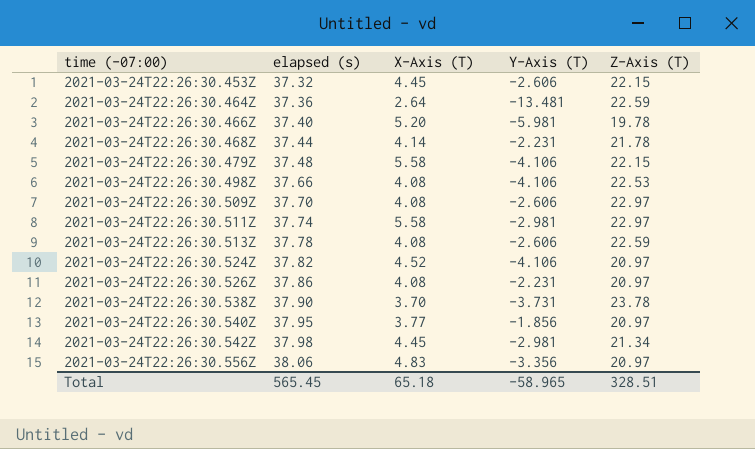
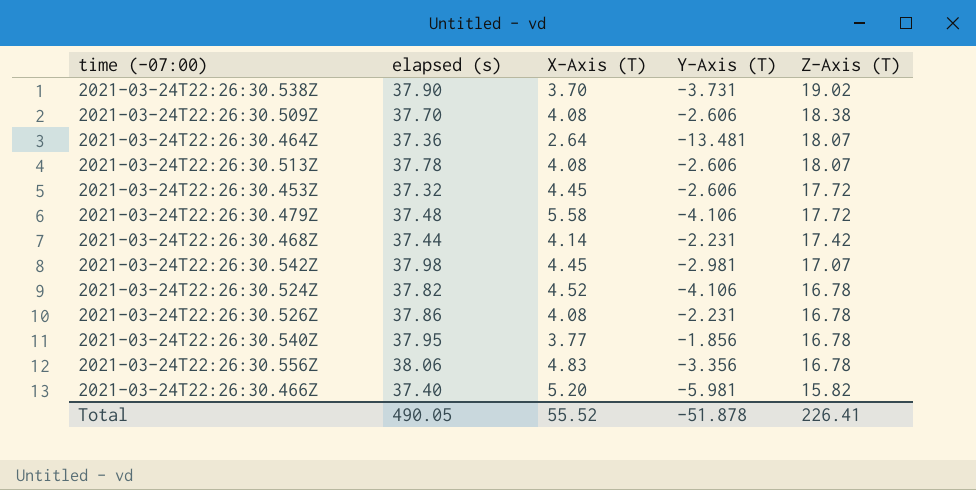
row order: time (-07:00) ascending -> Z-Axis (T) descending
row 2021-03-24T22:26:30.498Z: 37.66 | 4.08 | -4.106 | 22.53 -> none
row 2021-03-24T22:26:30.511Z: 37.74 | 5.58 | -2.981 | 22.97 -> none
2021-03-24T22:26:30.538Z | Z-Axis (T): 23.78 -> 19.02
2021-03-24T22:26:30.509Z | Z-Axis (T): 22.97 -> 18.38
2021-03-24T22:26:30.464Z | Z-Axis (T): 22.59 -> 18.07
2021-03-24T22:26:30.513Z | Z-Axis (T): 22.59 -> 18.07
2021-03-24T22:26:30.453Z | Z-Axis (T): 22.15 -> 17.72
2021-03-24T22:26:30.479Z | Z-Axis (T): 22.15 -> 17.72
2021-03-24T22:26:30.468Z | Z-Axis (T): 21.78 -> 17.42
2021-03-24T22:26:30.542Z | Z-Axis (T): 21.34 -> 17.07
2021-03-24T22:26:30.524Z | Z-Axis (T): 20.97 -> 16.78
2021-03-24T22:26:30.526Z | Z-Axis (T): 20.97 -> 16.78
2021-03-24T22:26:30.540Z | Z-Axis (T): 20.97 -> 16.78
2021-03-24T22:26:30.556Z | Z-Axis (T): 20.97 -> 16.78
2021-03-24T22:26:30.466Z | Z-Axis (T): 19.78 -> 15.82
Total | elapsed (s): 565.45 -> 490.05
Total | X-Axis (T): 65.18 -> 55.52
Total | Y-Axis (T): -58.965 -> -51.878
Total | Z-Axis (T): 328.51 -> 226.41

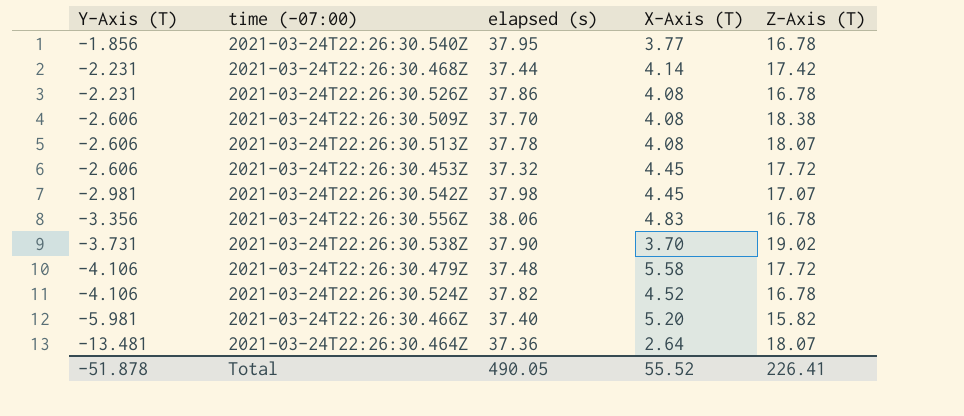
row order: Z-Axis (T) descending -> Y-Axis (T) descending
column Y-Axis (T) | position: 4 -> 1

